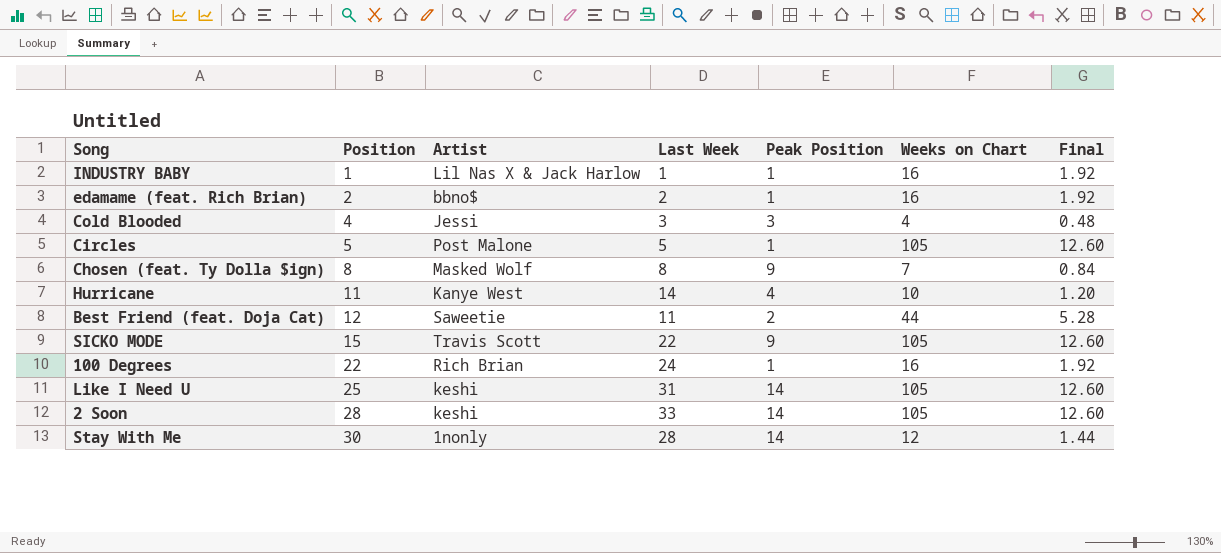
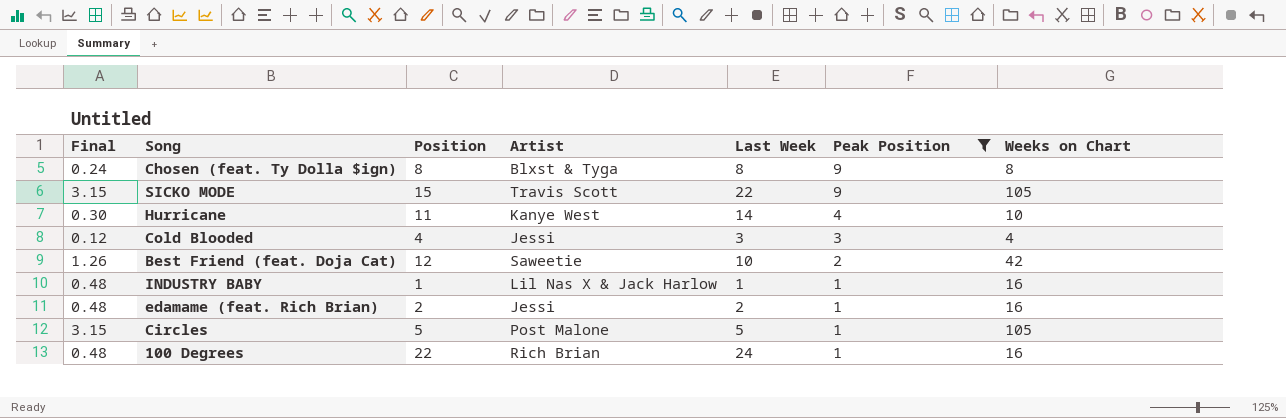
filter: none -> Peak Position != 14
row order: Position ascending -> Peak Position descending
column Final | formula: [Weeks on Chart] * 0.12 -> [Weeks on Chart] * 0.03
column Final | position: 7 -> 1
Chosen (feat. Ty Dolla $ign) | Artist: Masked Wolf -> Blxst & Tyga
Chosen (feat. Ty Dolla $ign) | Weeks on Chart: 7 -> 8
Best Friend (feat. Doja Cat) | Last Week: 11 -> 10
Best Friend (feat. Doja Cat) | Weeks on Chart: 44 -> 42
edamame (feat. Rich Brian) | Artist: bbno$ -> Jessi

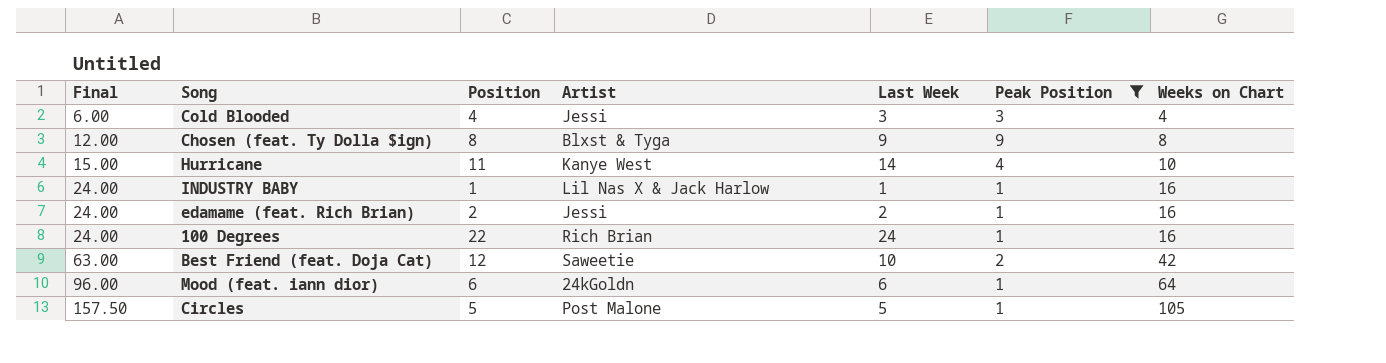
row order: Peak Position descending -> Final ascending
column Final | formula: [Weeks on Chart] * 0.03 -> [Weeks on Chart] * 1.5
row SICKO MODE: 3.15 | 15 | Travis Scott | 22 | 9 | 105 -> none
Chosen (feat. Ty Dolla $ign) | Last Week: 8 -> 9
row Mood (feat. iann dior): none -> 96.00 | 6 | 24kGoldn | 6 | 1 | 64

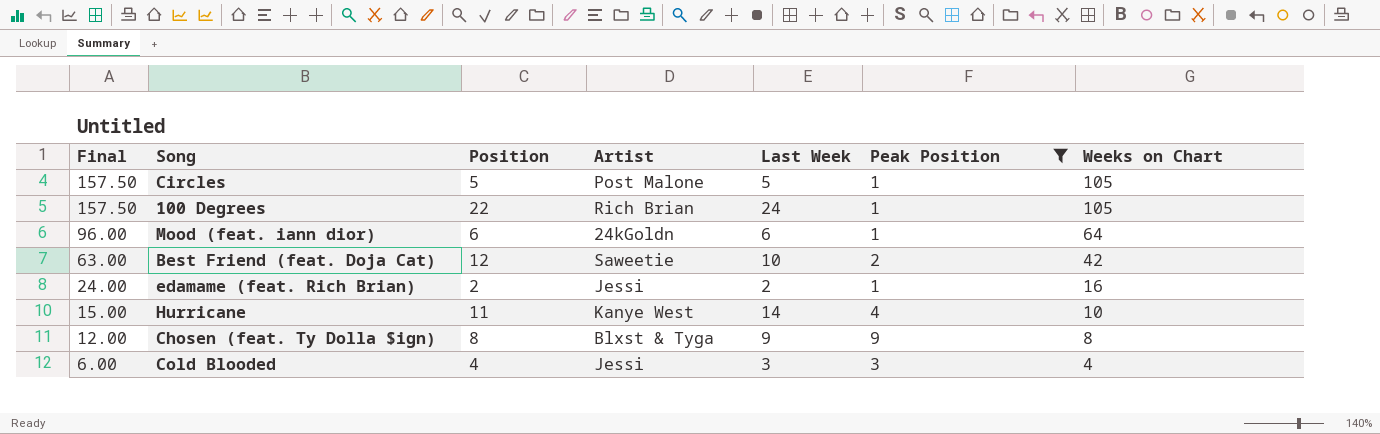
row order: Final ascending -> Final descending
row INDUSTRY BABY: 24.00 | 1 | Lil Nas X & Jack Harlow | 1 | 1 | 16 -> none
100 Degrees | Final: 24.00 -> 157.50
100 Degrees | Weeks on Chart: 16 -> 105

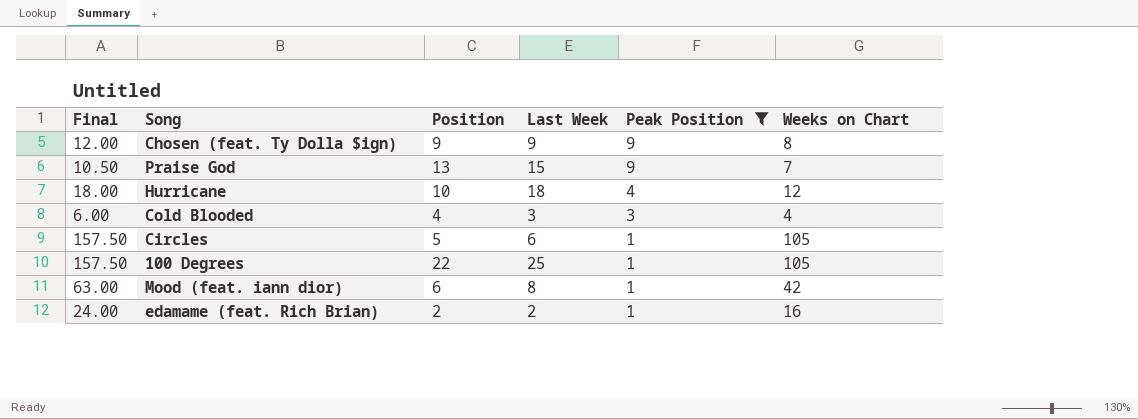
row order: Final descending -> Peak Position descending
column Artist | position: 4 -> none
row Best Friend (feat. Doja Cat): 63.00 | 12 | Saweetie | 10 | 2 | 42 -> none
Chosen (feat. Ty Dolla $ign) | Position: 8 -> 9
row Praise God: none -> 10.50 | 13 | 15 | 9 | 7
Hurricane | Final: 15.00 -> 18.00
Hurricane | Position: 11 -> 10
Hurricane | Last Week: 14 -> 18
Hurricane | Weeks on Chart: 10 -> 12
Circles | Last Week: 5 -> 6
100 Degrees | Last Week: 24 -> 25
Mood (feat. iann dior) | Final: 96.00 -> 63.00
Mood (feat. iann dior) | Last Week: 6 -> 8
Mood (feat. iann dior) | Weeks on Chart: 64 -> 42

